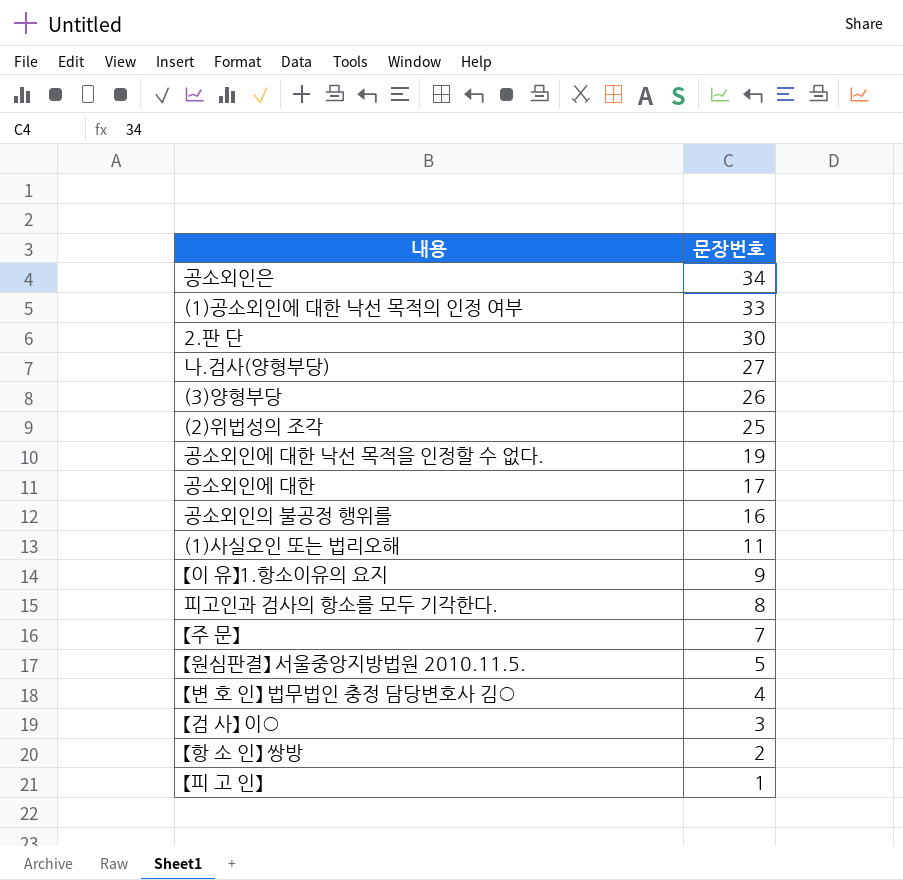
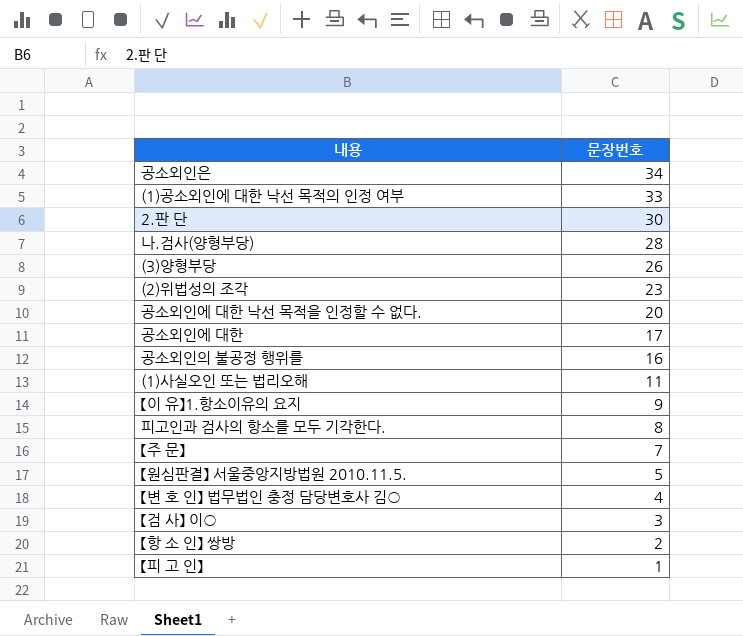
나.검사(양형부당) | 문장번호: 27 -> 28
(2)위법성의 조각 | 문장번호: 25 -> 23
공소외인에 대한 낙선 목적을 인정할 수 없다. | 문장번호: 19 -> 20

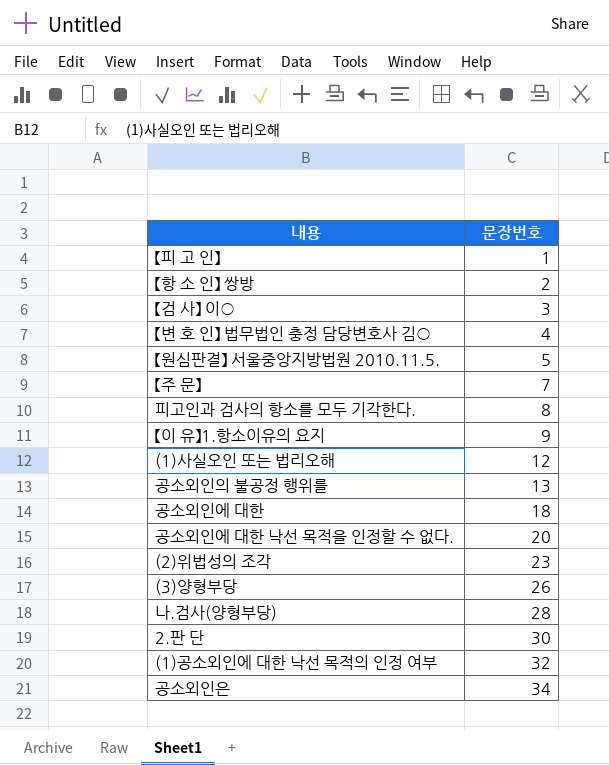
row order: 문장번호 descending -> 문장번호 ascending
(1)사실오인 또는 법리오해 | 문장번호: 11 -> 12
공소외인의 불공정 행위를 | 문장번호: 16 -> 13
공소외인에 대한 | 문장번호: 17 -> 18
(1)공소외인에 대한 낙선 목적의 인정 여부 | 문장번호: 33 -> 32

